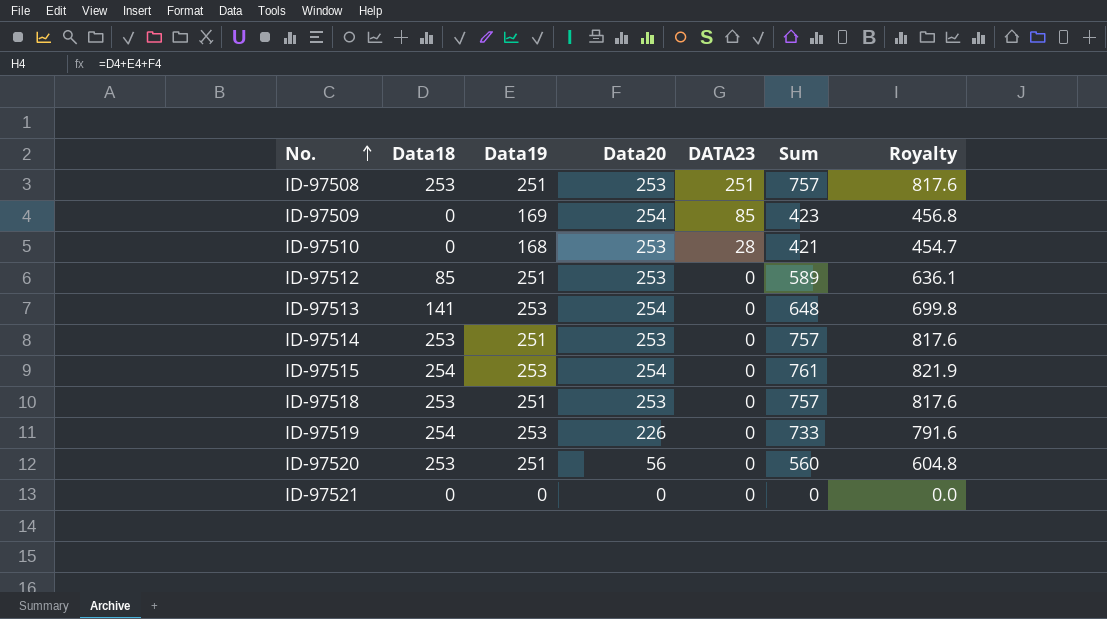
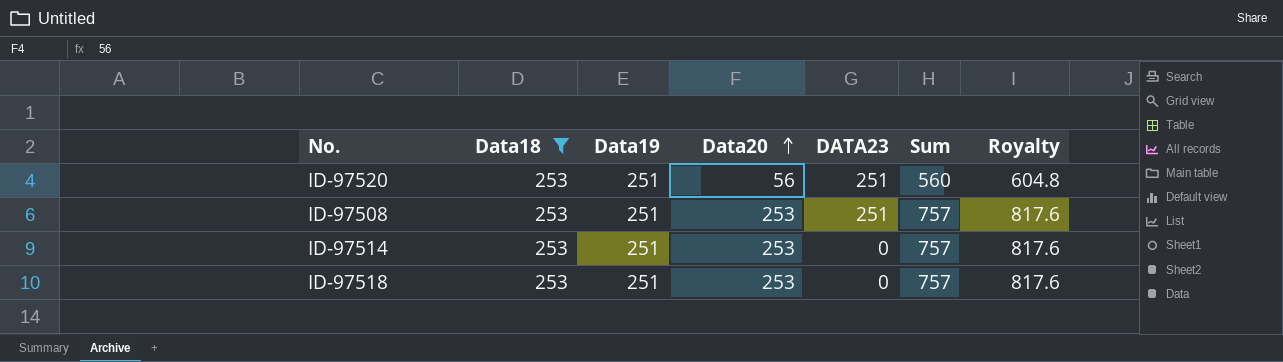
filter: none -> Data18 = 253
row order: No. ascending -> Data20 ascending
ID-97520 | DATA23: 0 -> 251

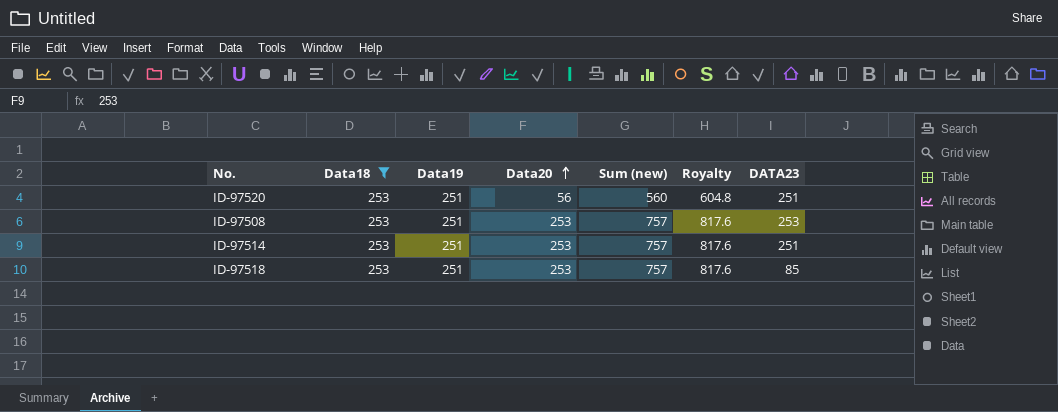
column name: Sum -> Sum (new)
column DATA23 | position: 5 -> 7
ID-97508 | DATA23: 251 -> 253
ID-97514 | DATA23: 0 -> 251
ID-97518 | DATA23: 0 -> 85

